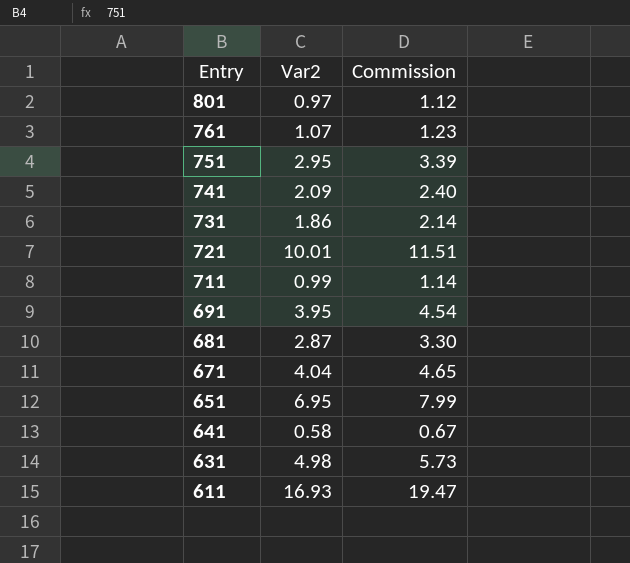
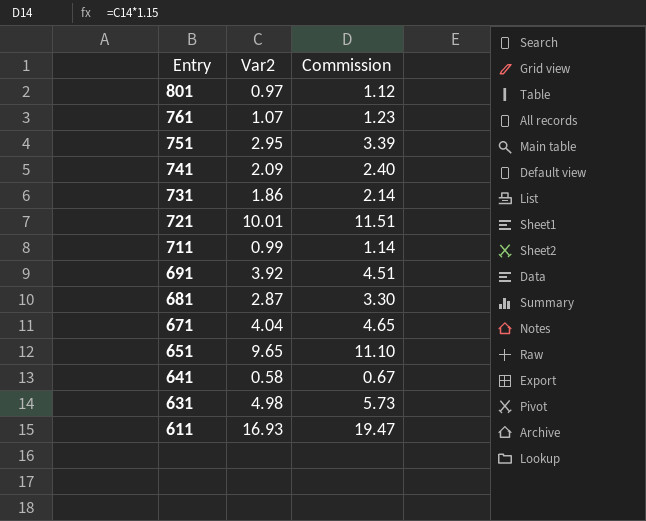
691 | Var2: 3.95 -> 3.92
691 | Commission: 4.54 -> 4.51
651 | Var2: 6.95 -> 9.65
651 | Commission: 7.99 -> 11.10

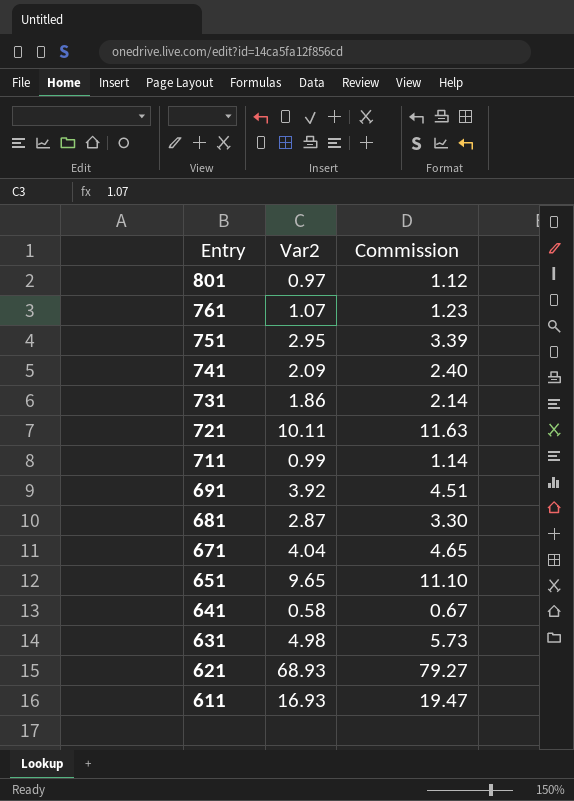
721 | Var2: 10.01 -> 10.11
721 | Commission: 11.51 -> 11.63
row 621: none -> 68.93 | 79.27

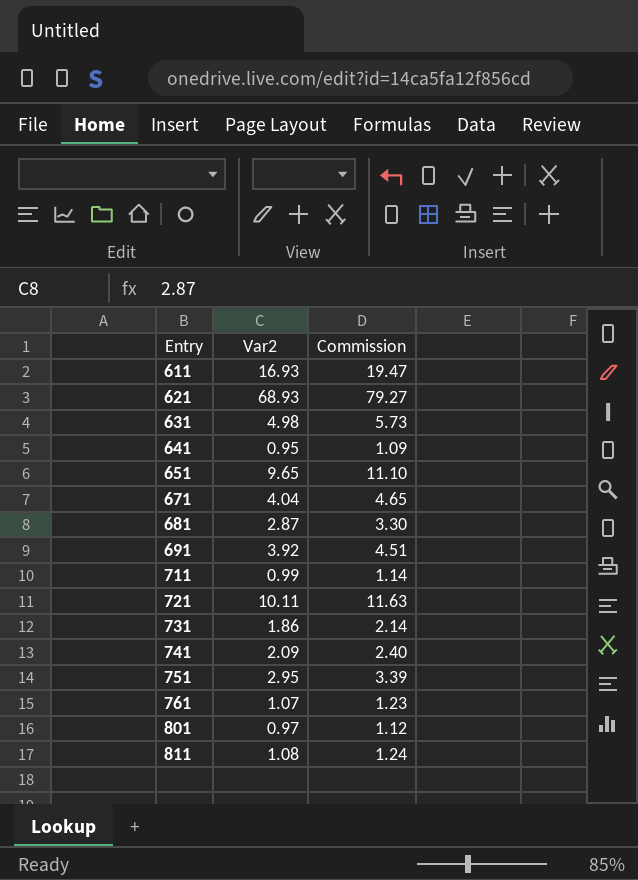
row order: Entry descending -> Entry ascending
641 | Var2: 0.58 -> 0.95
641 | Commission: 0.67 -> 1.09
row 811: none -> 1.08 | 1.24

